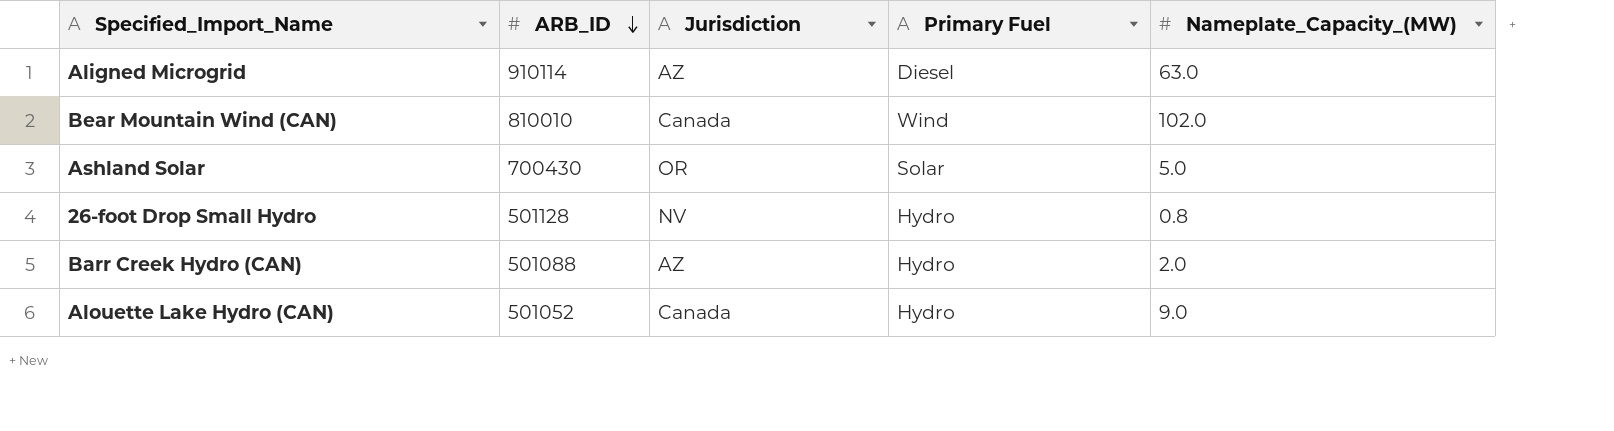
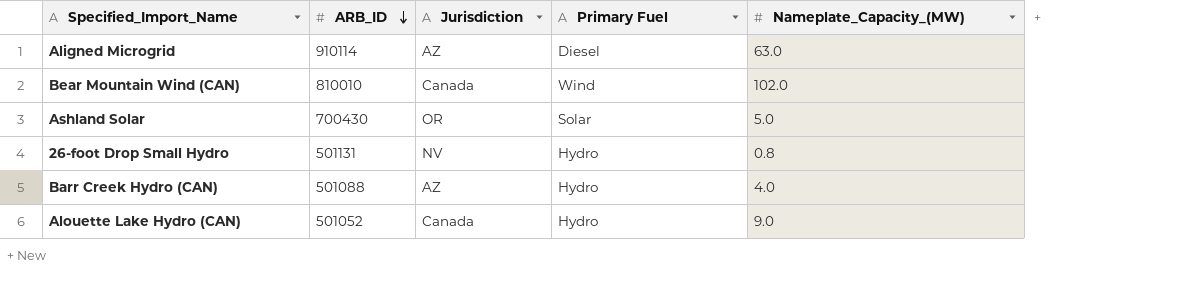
26-foot Drop Small Hydro | ARB_ID: 501128 -> 501131
Barr Creek Hydro (CAN) | Nameplate_Capacity_(MW): 2.0 -> 4.0

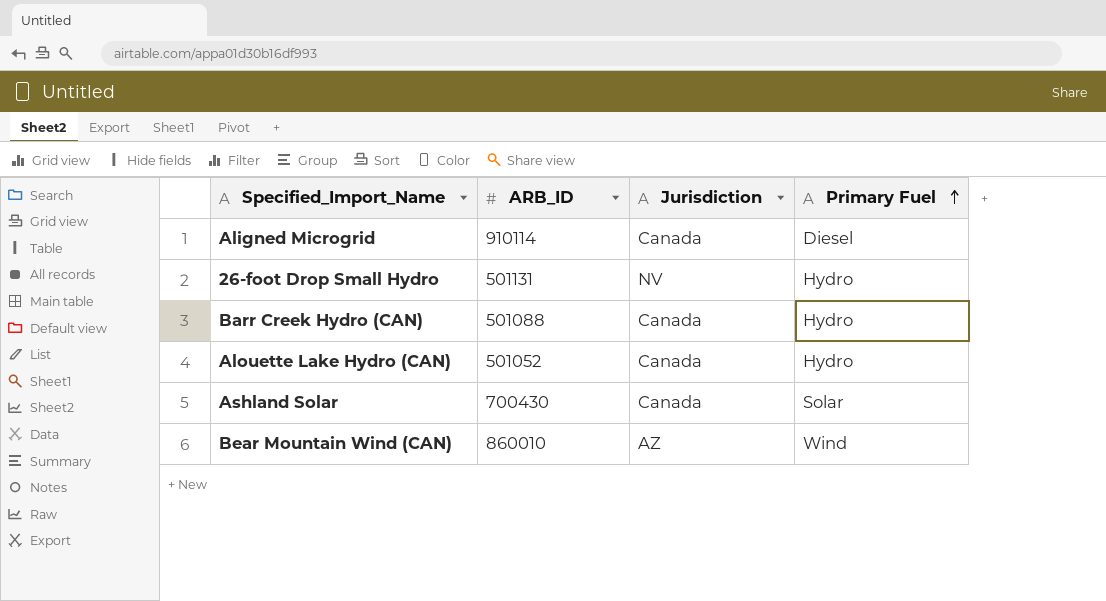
row order: ARB_ID descending -> Primary Fuel ascending
column Nameplate_Capacity_(MW) | position: 5 -> none
Aligned Microgrid | Jurisdiction: AZ -> Canada
Barr Creek Hydro (CAN) | Jurisdiction: AZ -> Canada
Ashland Solar | Jurisdiction: OR -> Canada
Bear Mountain Wind (CAN) | ARB_ID: 810010 -> 860010
Bear Mountain Wind (CAN) | Jurisdiction: Canada -> AZ

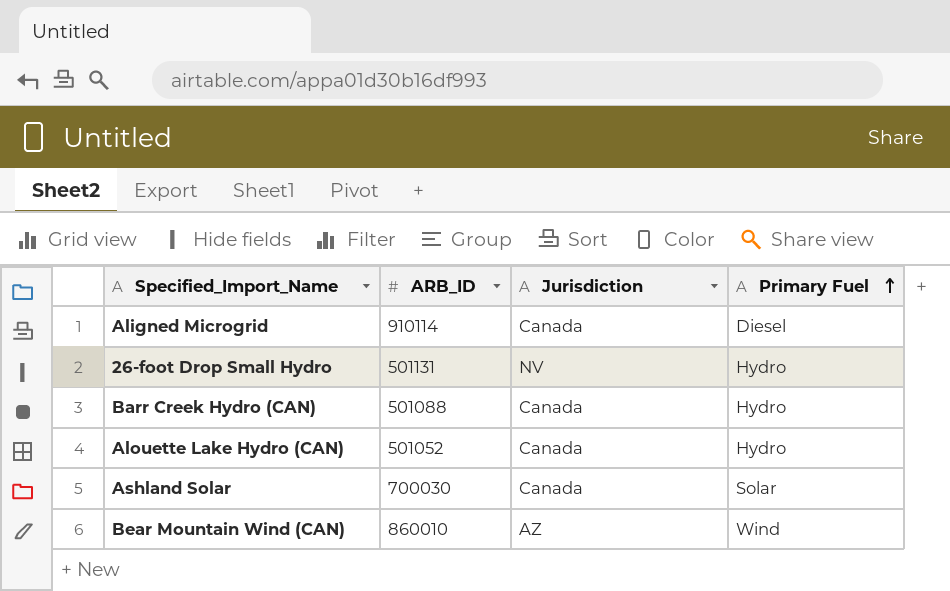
Ashland Solar | ARB_ID: 700430 -> 700030

